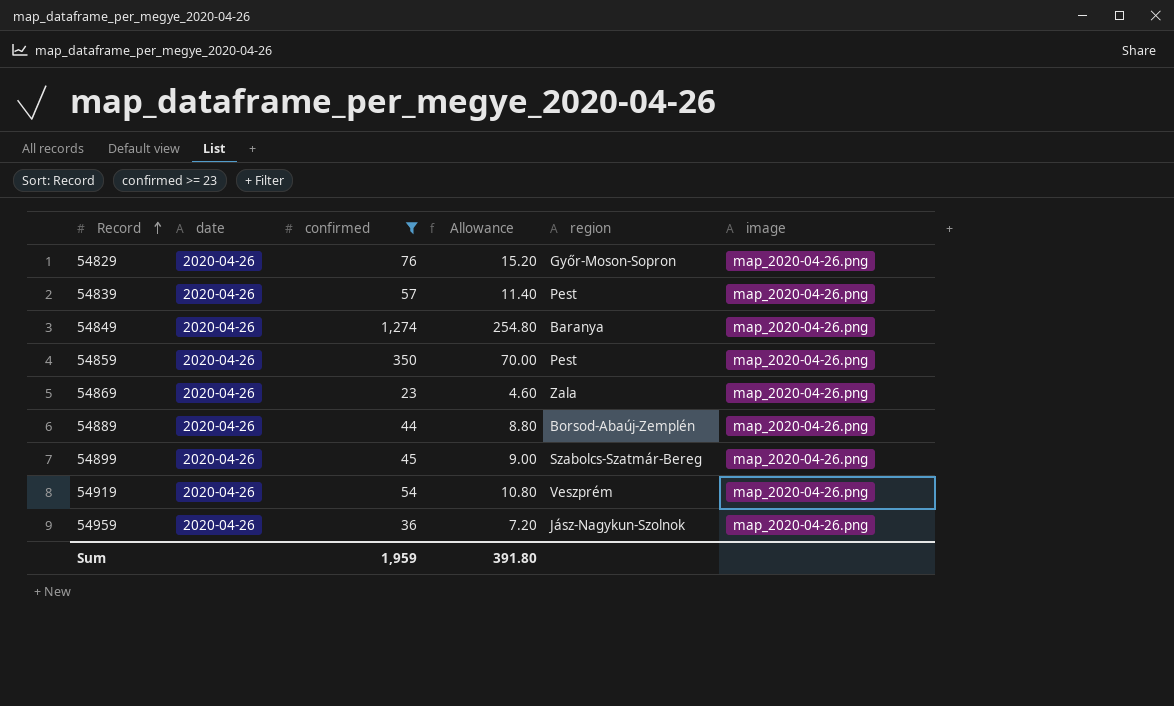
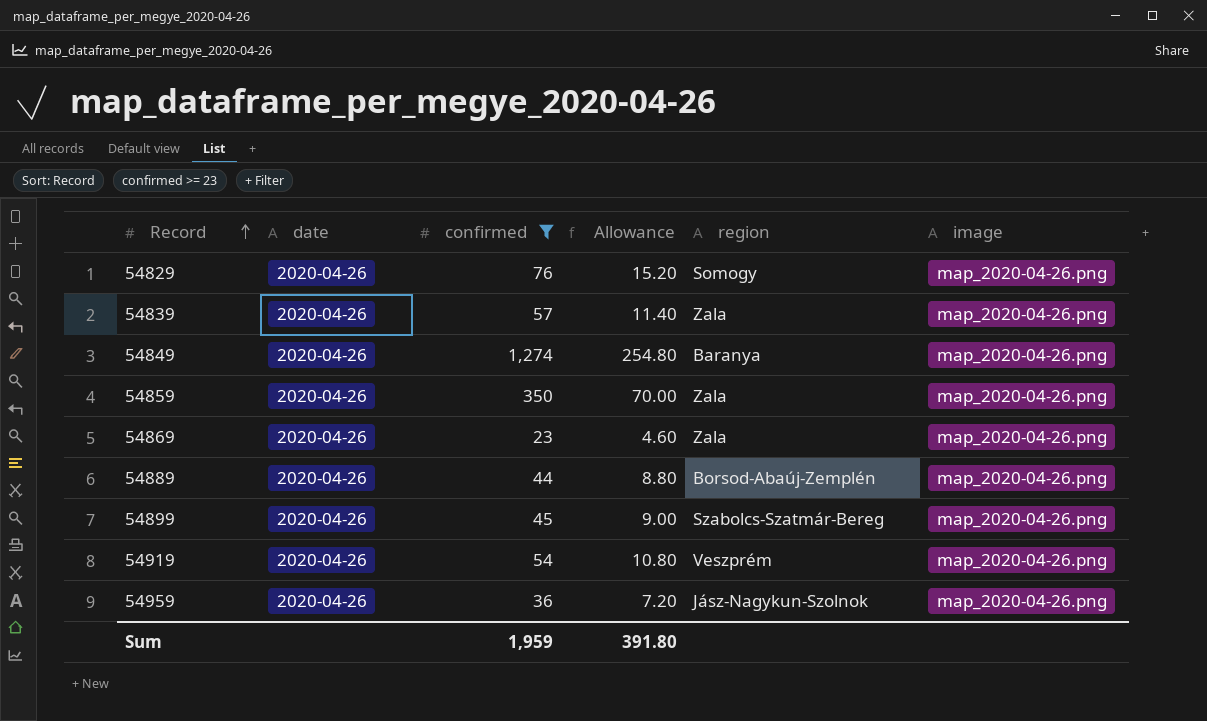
54829 | region: Győr-Moson-Sopron -> Somogy
54839 | region: Pest -> Zala
54859 | region: Pest -> Zala

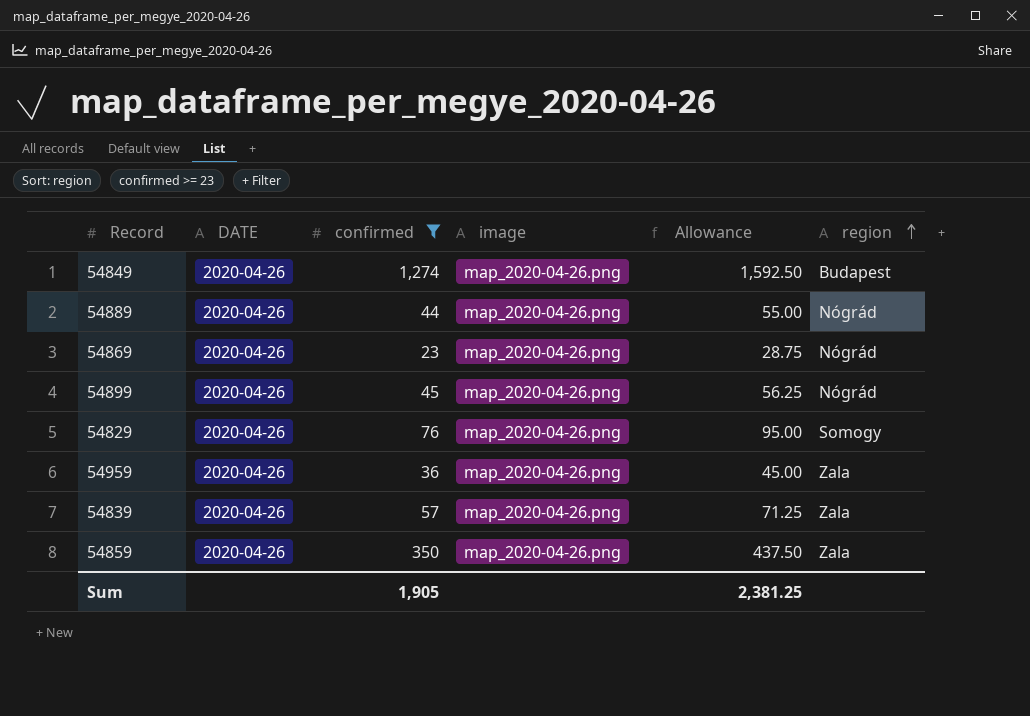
row order: Record ascending -> region ascending
column name: date -> DATE
column image | position: 6 -> 4
column Allowance | formula: [confirmed] * 0.2 -> [confirmed] * 1.25
row 54919: 2020-04-26 | 54 | 10.80 | Veszprém | map_2020-04-26.png -> none
54849 | region: Baranya -> Budapest
54889 | region: Borsod-Abaúj-Zemplén -> Nógrád
54869 | region: Zala -> Nógrád
54899 | region: Szabolcs-Szatmár-Bereg -> Nógrád
54959 | region: Jász-Nagykun-Szolnok -> Zala
Sum | confirmed: 1,959 -> 1,905
Sum | Allowance: 391.80 -> 2,381.25

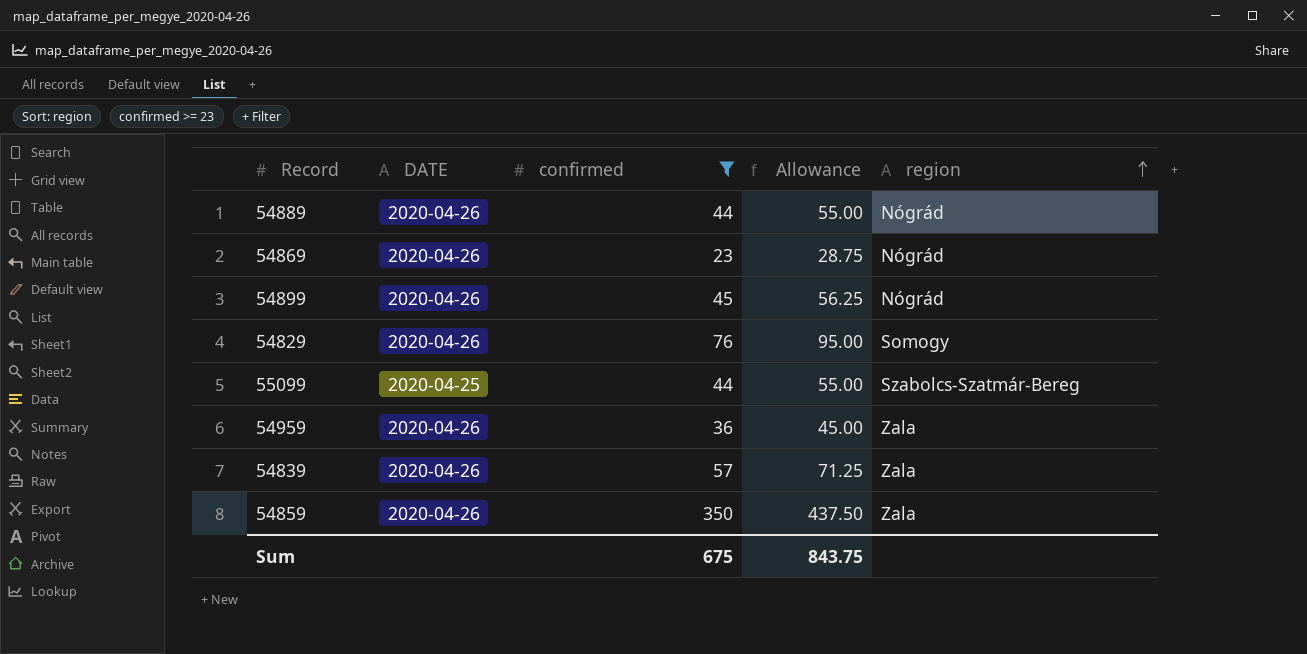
column image | position: 4 -> none
row 54849: 2020-04-26 | 1,274 | map_2020-04-26.png | 1,592.50 | Budapest -> none
row 55099: none -> 2020-04-25 | 44 | 55.00 | Szabolcs-Szatmár-Bereg
Sum | confirmed: 1,905 -> 675
Sum | Allowance: 2,381.25 -> 843.75

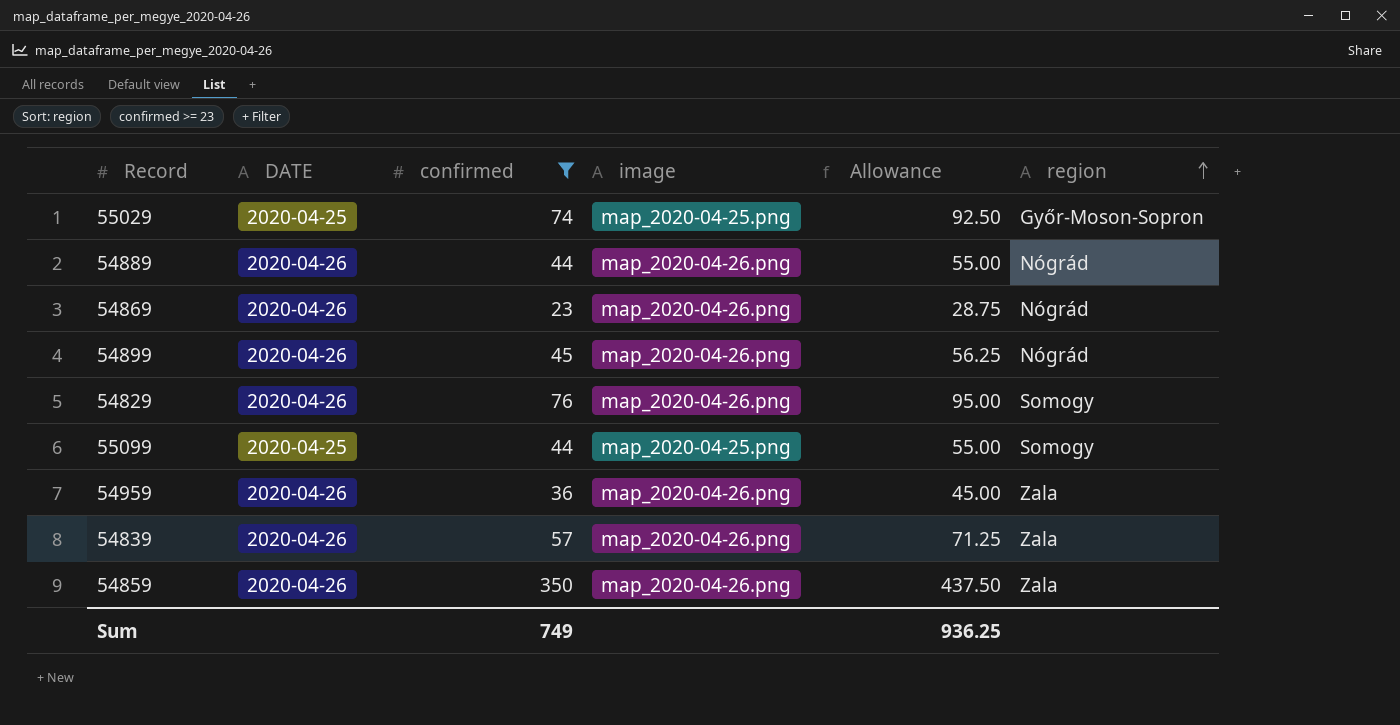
column image | position: none -> 4
row 55029: none -> 2020-04-25 | 74 | map_2020-04-25.png | 92.50 | Győr-Moson-Sopron
55099 | region: Szabolcs-Szatmár-Bereg -> Somogy
Sum | confirmed: 675 -> 749
Sum | Allowance: 843.75 -> 936.25

